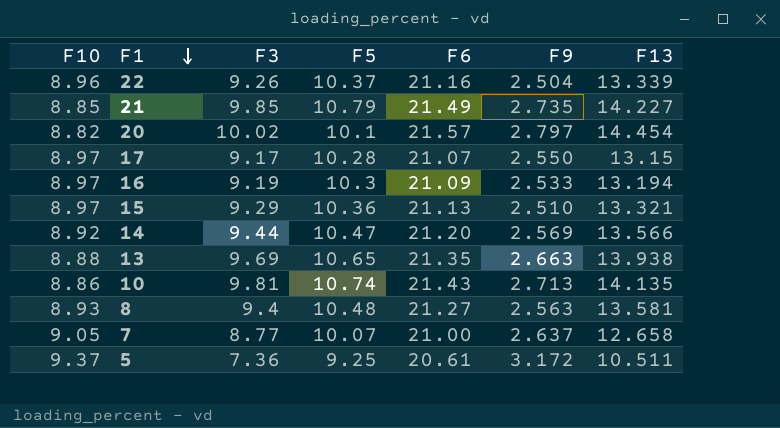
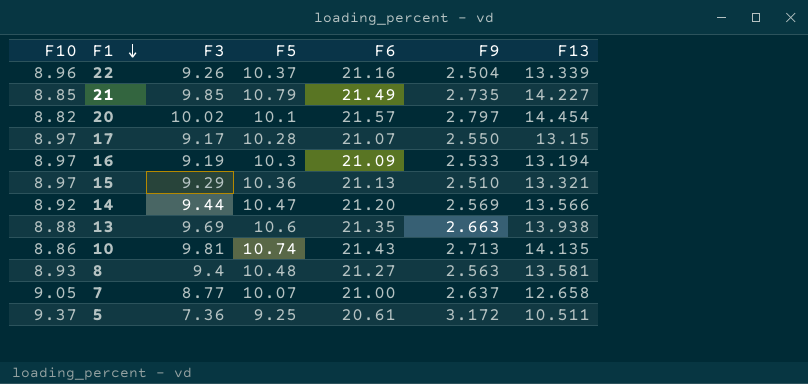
13 | F5: 10.65 -> 10.6

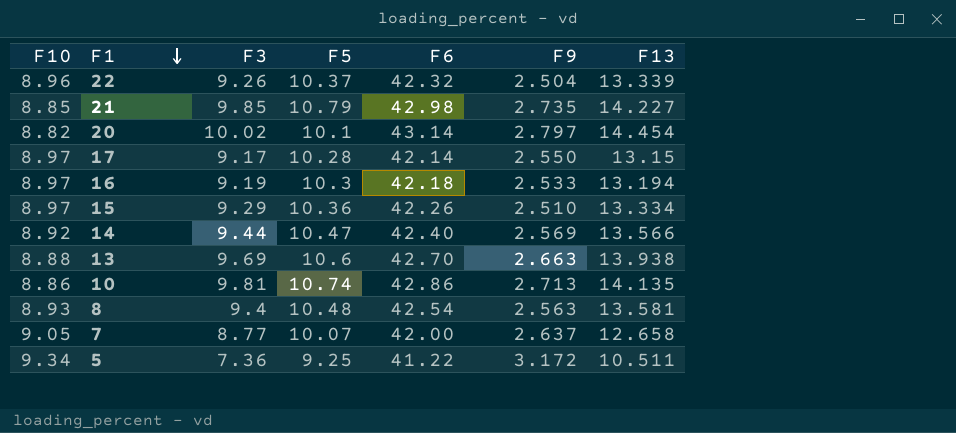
22 | F6: 21.16 -> 42.32
21 | F6: 21.49 -> 42.98
20 | F6: 21.57 -> 43.14
17 | F6: 21.07 -> 42.14
16 | F6: 21.09 -> 42.18
15 | F6: 21.13 -> 42.26
15 | F13: 13.321 -> 13.334
14 | F6: 21.20 -> 42.40
13 | F6: 21.35 -> 42.70
10 | F6: 21.43 -> 42.86
8 | F6: 21.27 -> 42.54
7 | F6: 21.00 -> 42.00
5 | F10: 9.37 -> 9.34
5 | F6: 20.61 -> 41.22

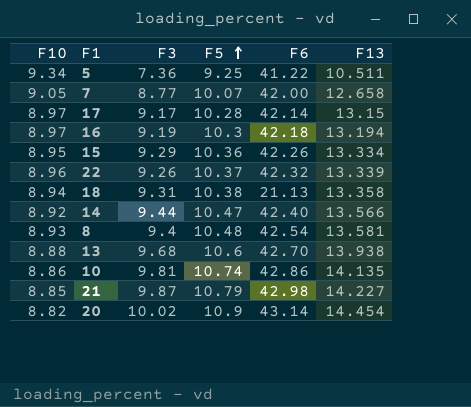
row order: F1 descending -> F5 ascending
column F9 | position: 6 -> none
15 | F10: 8.97 -> 8.95
row 18: none -> 8.94 | 9.31 | 10.38 | 21.13 | 13.358
13 | F3: 9.69 -> 9.68
21 | F3: 9.85 -> 9.87
20 | F5: 10.1 -> 10.9

